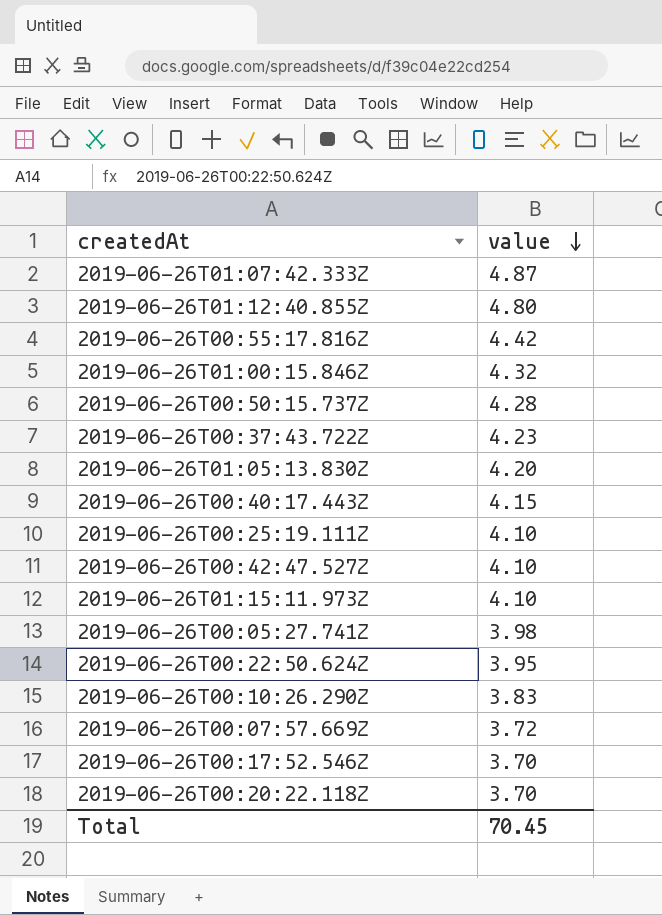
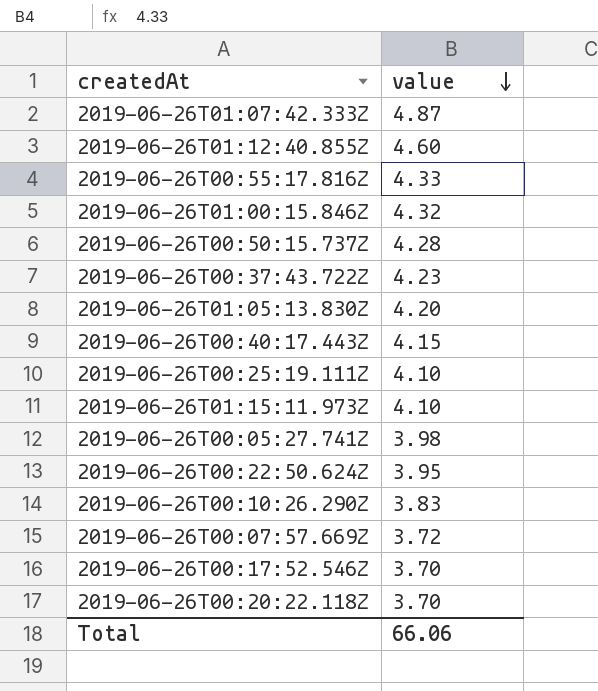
row 2019-06-26T00:42:47.527Z: 4.10 -> none
2019-06-26T01:12:40.855Z | value: 4.80 -> 4.60
2019-06-26T00:55:17.816Z | value: 4.42 -> 4.33
Total | value: 70.45 -> 66.06

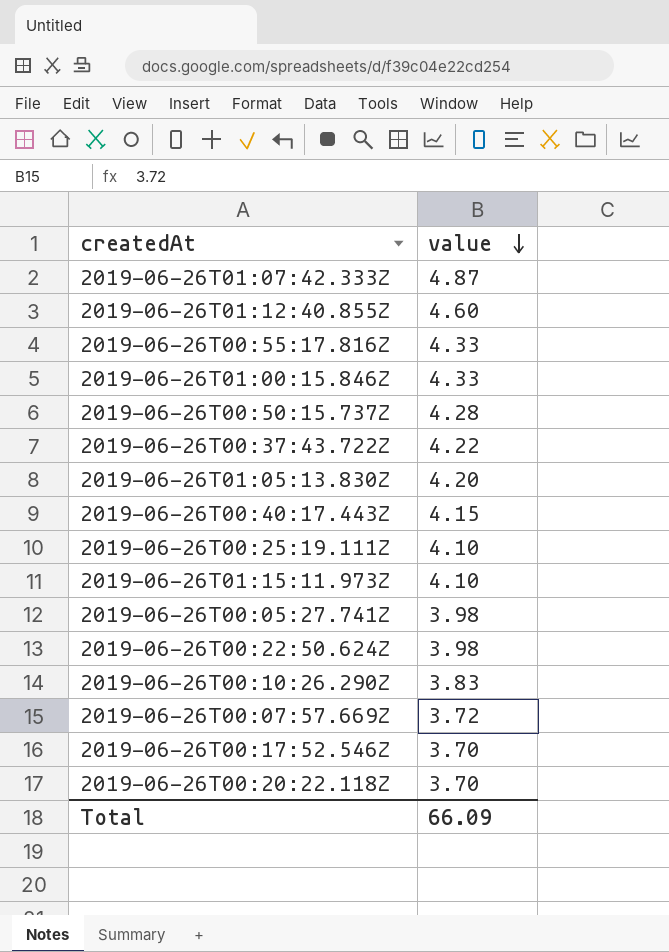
2019-06-26T01:00:15.846Z | value: 4.32 -> 4.33
2019-06-26T00:37:43.722Z | value: 4.23 -> 4.22
2019-06-26T00:22:50.624Z | value: 3.95 -> 3.98
Total | value: 66.06 -> 66.09

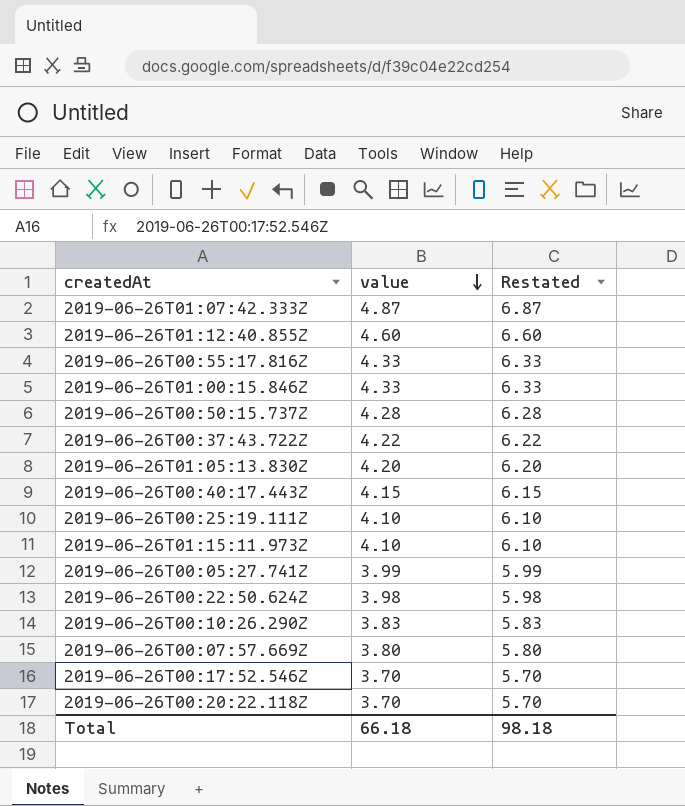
column Restated | formula: none -> [value] + 2
2019-06-26T00:05:27.741Z | value: 3.98 -> 3.99
2019-06-26T00:07:57.669Z | value: 3.72 -> 3.80
Total | value: 66.09 -> 66.18

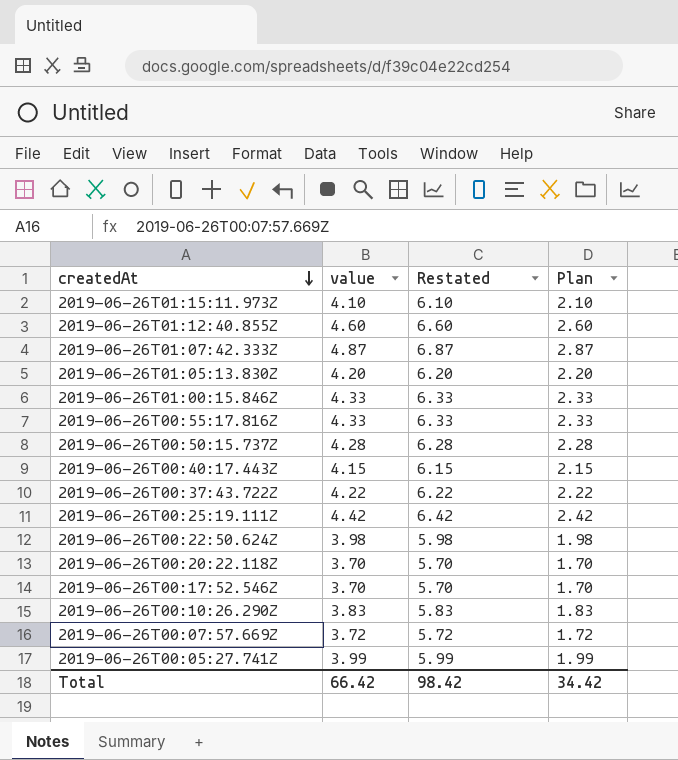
row order: value descending -> createdAt descending
column Plan | formula: none -> [value] - 2
2019-06-26T00:25:19.111Z | value: 4.10 -> 4.42
2019-06-26T00:25:19.111Z | Restated: 6.10 -> 6.42
2019-06-26T00:07:57.669Z | value: 3.80 -> 3.72
2019-06-26T00:07:57.669Z | Restated: 5.80 -> 5.72
Total | value: 66.18 -> 66.42
Total | Restated: 98.18 -> 98.42

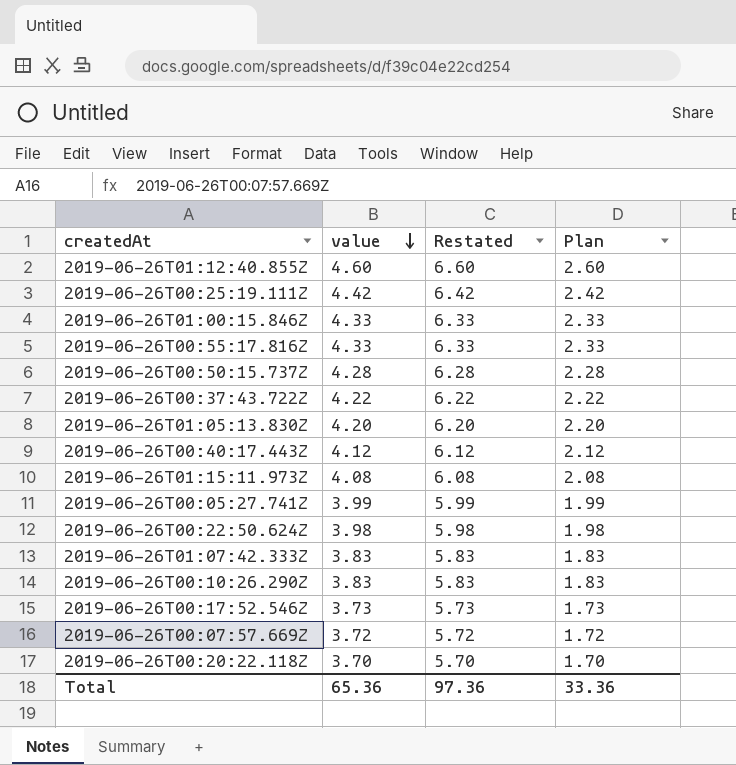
row order: createdAt descending -> value descending
2019-06-26T00:40:17.443Z | value: 4.15 -> 4.12
2019-06-26T00:40:17.443Z | Restated: 6.15 -> 6.12
2019-06-26T00:40:17.443Z | Plan: 2.15 -> 2.12
2019-06-26T01:15:11.973Z | value: 4.10 -> 4.08
2019-06-26T01:15:11.973Z | Restated: 6.10 -> 6.08
2019-06-26T01:15:11.973Z | Plan: 2.10 -> 2.08
2019-06-26T01:07:42.333Z | value: 4.87 -> 3.83
2019-06-26T01:07:42.333Z | Restated: 6.87 -> 5.83
2019-06-26T01:07:42.333Z | Plan: 2.87 -> 1.83
2019-06-26T00:17:52.546Z | value: 3.70 -> 3.73
2019-06-26T00:17:52.546Z | Restated: 5.70 -> 5.73
2019-06-26T00:17:52.546Z | Plan: 1.70 -> 1.73
Total | value: 66.42 -> 65.36
Total | Restated: 98.42 -> 97.36
Total | Plan: 34.42 -> 33.36

